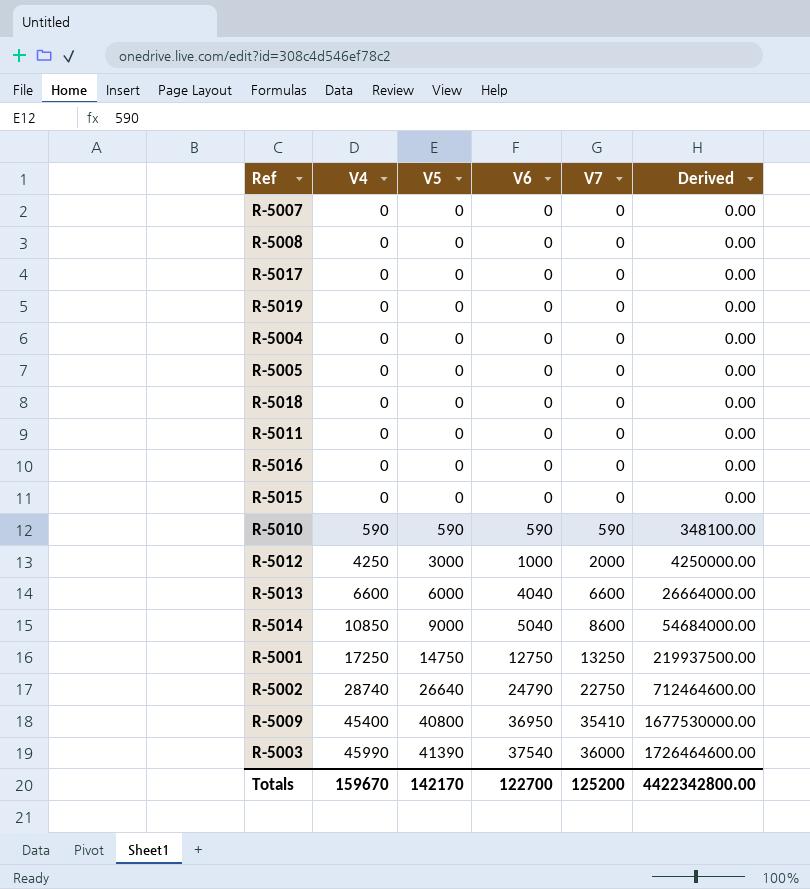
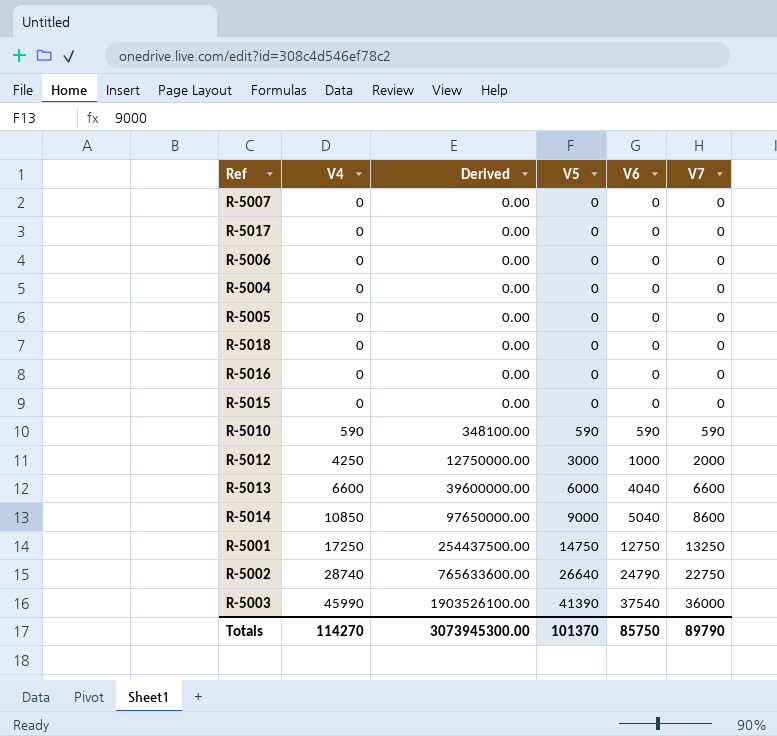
column Derived | formula: [V4] * [V6] -> [V4] * [V5]
column Derived | position: 6 -> 3
row R-5008: 0 | 0 | 0 | 0 | 0.00 -> none
row R-5019: 0 | 0 | 0 | 0 | 0.00 -> none
row R-5011: 0 | 0 | 0 | 0 | 0.00 -> none
row R-5009: 45400 | 40800 | 36950 | 35410 | 1677530000.00 -> none
row R-5006: none -> 0 | 0.00 | 0 | 0 | 0
Totals | V4: 159670 -> 114270
Totals | Derived: 4422342800.00 -> 3073945300.00
Totals | V5: 142170 -> 101370
Totals | V6: 122700 -> 85750
Totals | V7: 125200 -> 89790

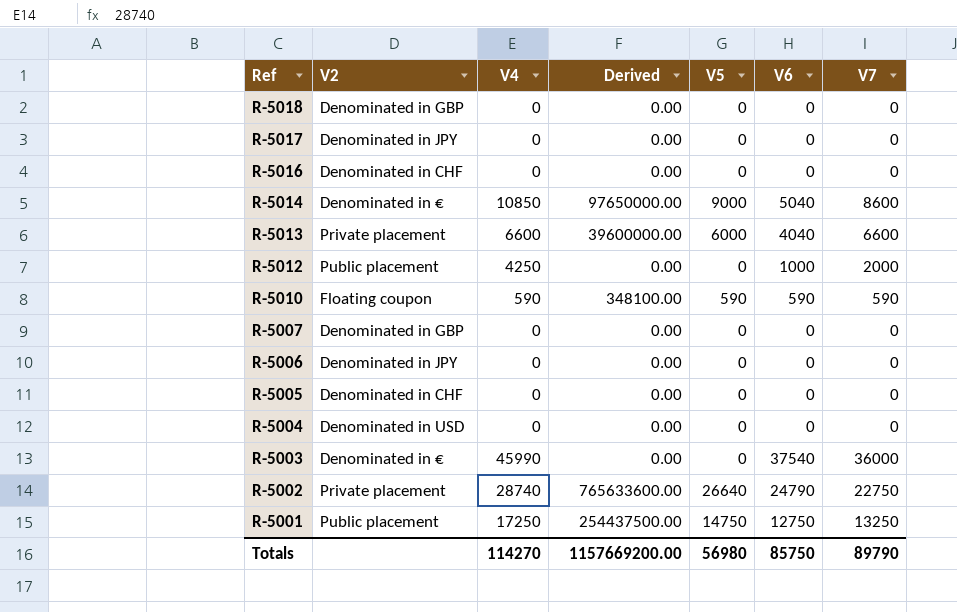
row order: V4 ascending -> Ref descending
column V2 | position: none -> 2
row R-5015: 0 | 0.00 | 0 | 0 | 0 -> none
R-5012 | Derived: 12750000.00 -> 0.00
R-5012 | V5: 3000 -> 0
R-5003 | Derived: 1903526100.00 -> 0.00
R-5003 | V5: 41390 -> 0
Totals | Derived: 3073945300.00 -> 1157669200.00
Totals | V5: 101370 -> 56980

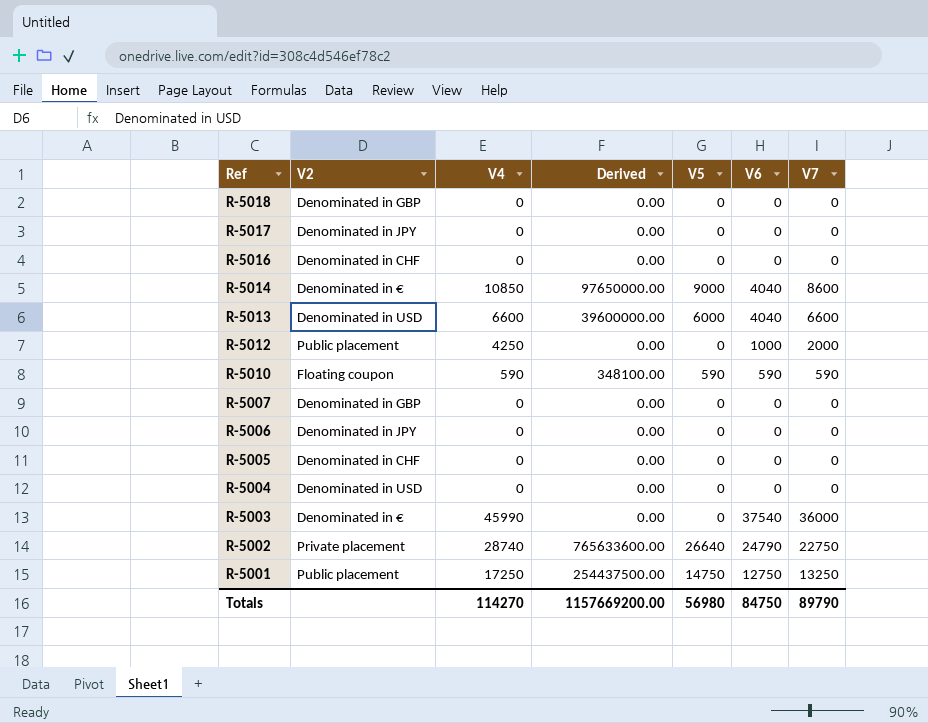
R-5014 | V6: 5040 -> 4040
R-5013 | V2: Private placement -> Denominated in USD
Totals | V6: 85750 -> 84750

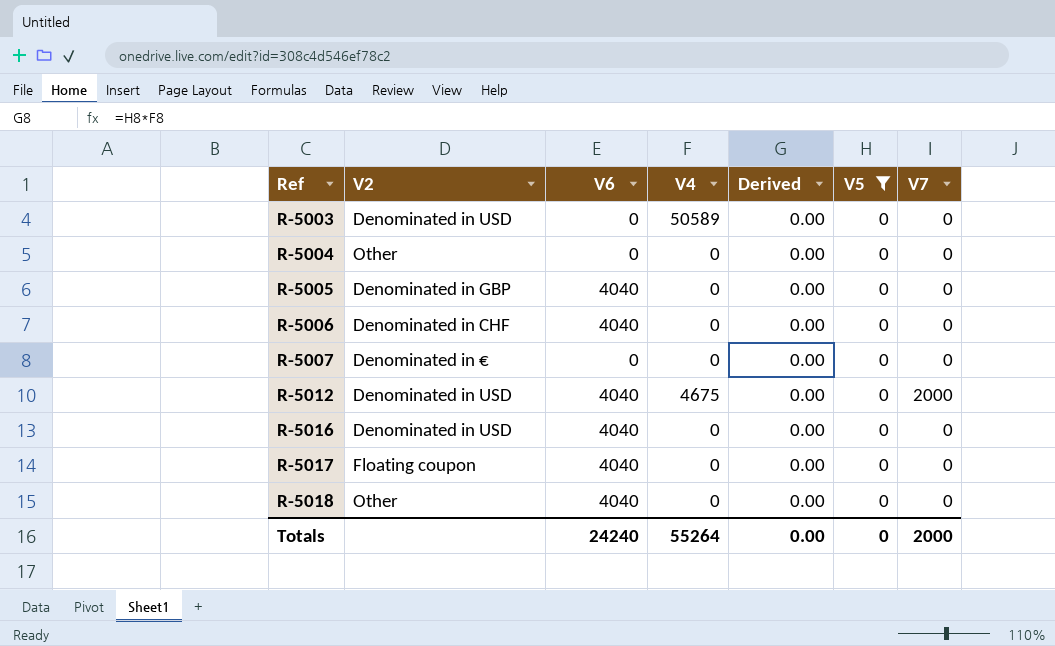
filter: none -> V5 = 0
row order: Ref descending -> Ref ascending
column V6 | position: 6 -> 3
R-5003 | V2: Denominated in € -> Denominated in USD
R-5003 | V6: 37540 -> 0
R-5003 | V4: 45990 -> 50589
R-5003 | V7: 36000 -> 0
R-5004 | V2: Denominated in USD -> Other
R-5005 | V2: Denominated in CHF -> Denominated in GBP
R-5005 | V6: 0 -> 4040
R-5006 | V2: Denominated in JPY -> Denominated in CHF
R-5006 | V6: 0 -> 4040
R-5007 | V2: Denominated in GBP -> Denominated in €
R-5012 | V2: Public placement -> Denominated in USD
R-5012 | V6: 1000 -> 4040
R-5012 | V4: 4250 -> 4675
R-5016 | V2: Denominated in CHF -> Denominated in USD
R-5016 | V6: 0 -> 4040
R-5017 | V2: Denominated in JPY -> Floating coupon
R-5017 | V6: 0 -> 4040
R-5018 | V2: Denominated in GBP -> Other
R-5018 | V6: 0 -> 4040
Totals | V6: 84750 -> 24240
Totals | V4: 114270 -> 55264
Totals | Derived: 1157669200.00 -> 0.00
Totals | V5: 56980 -> 0
Totals | V7: 89790 -> 2000

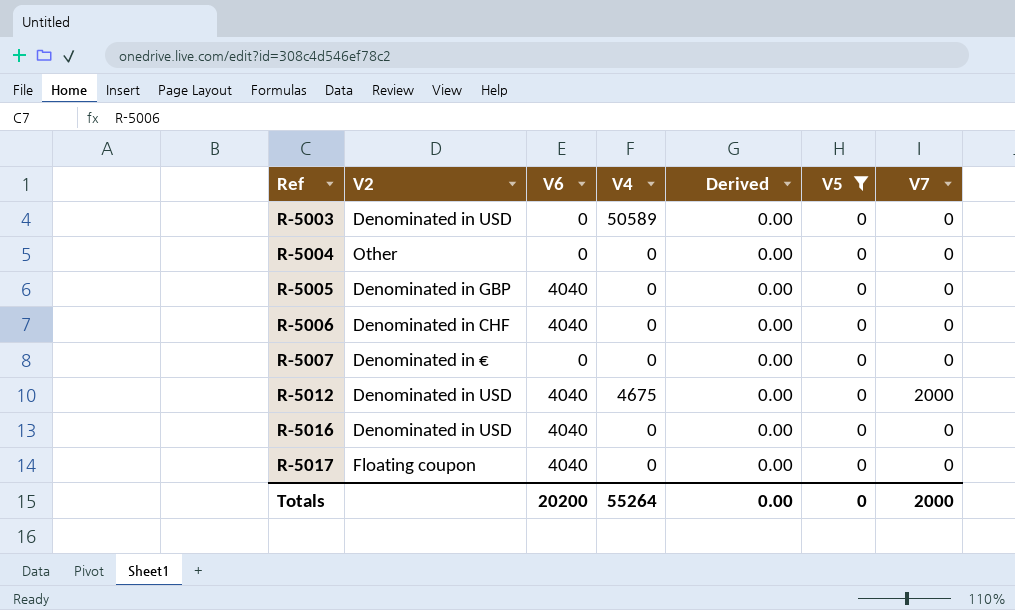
row R-5018: Other | 4040 | 0 | 0.00 | 0 | 0 -> none
Totals | V6: 24240 -> 20200

